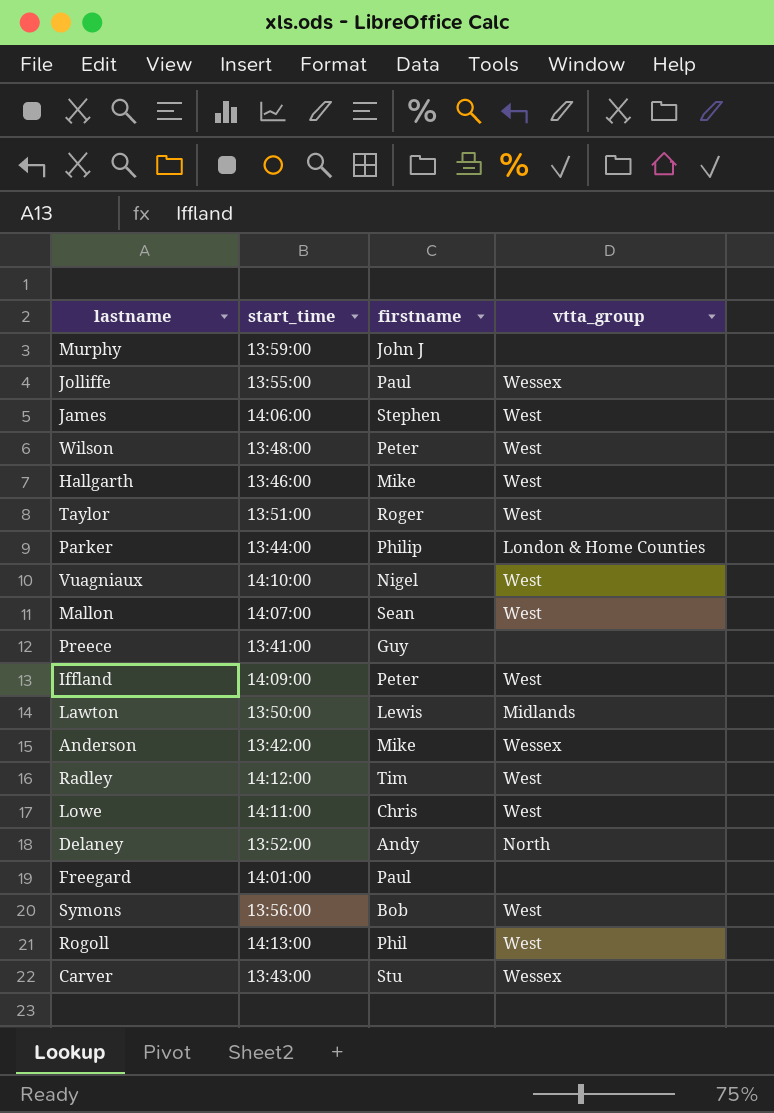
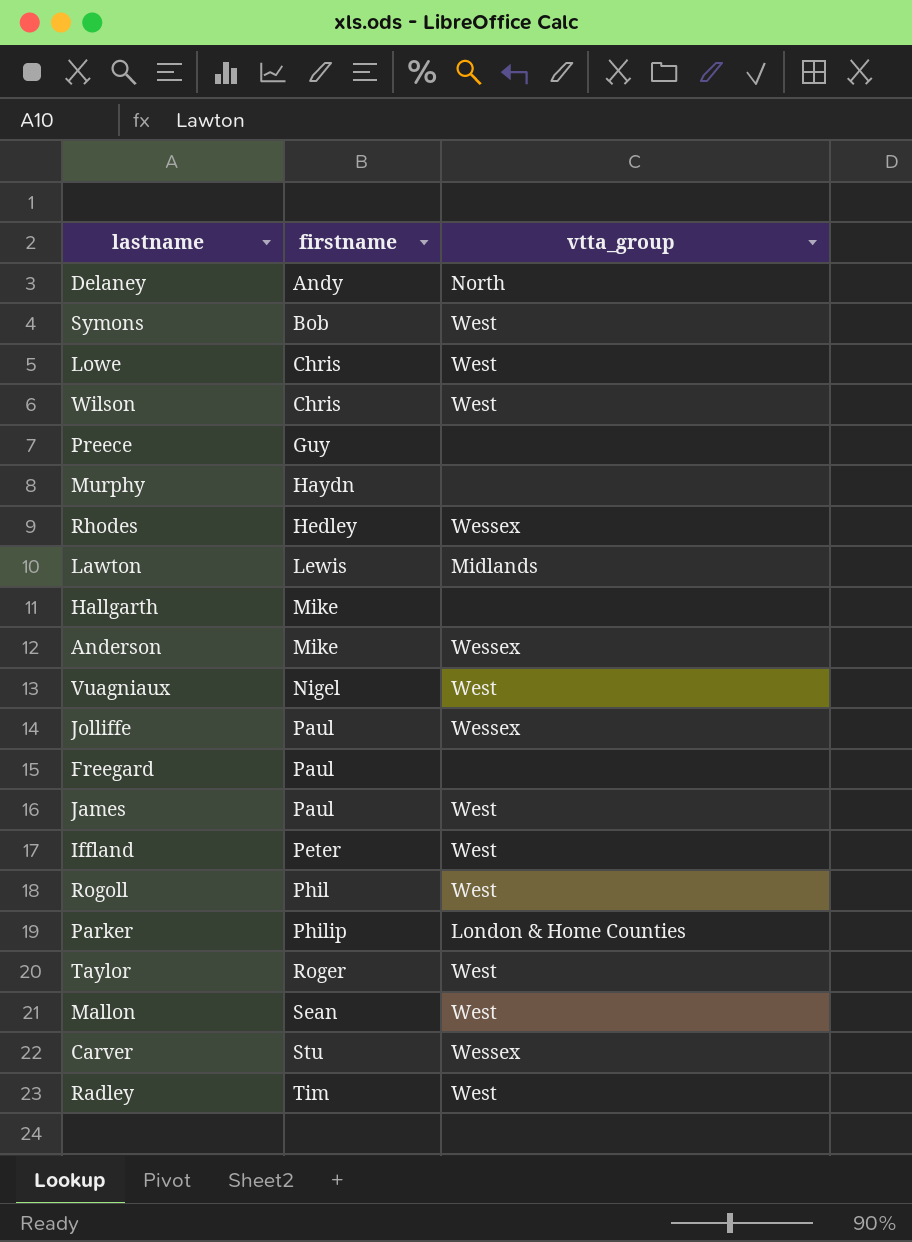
row order: none -> firstname ascending
column start_time | position: 2 -> none
Wilson | firstname: Peter -> Chris
Murphy | firstname: John J -> Haydn
row Rhodes: none -> Hedley | Wessex
Hallgarth | vtta_group: West -> none
James | firstname: Stephen -> Paul

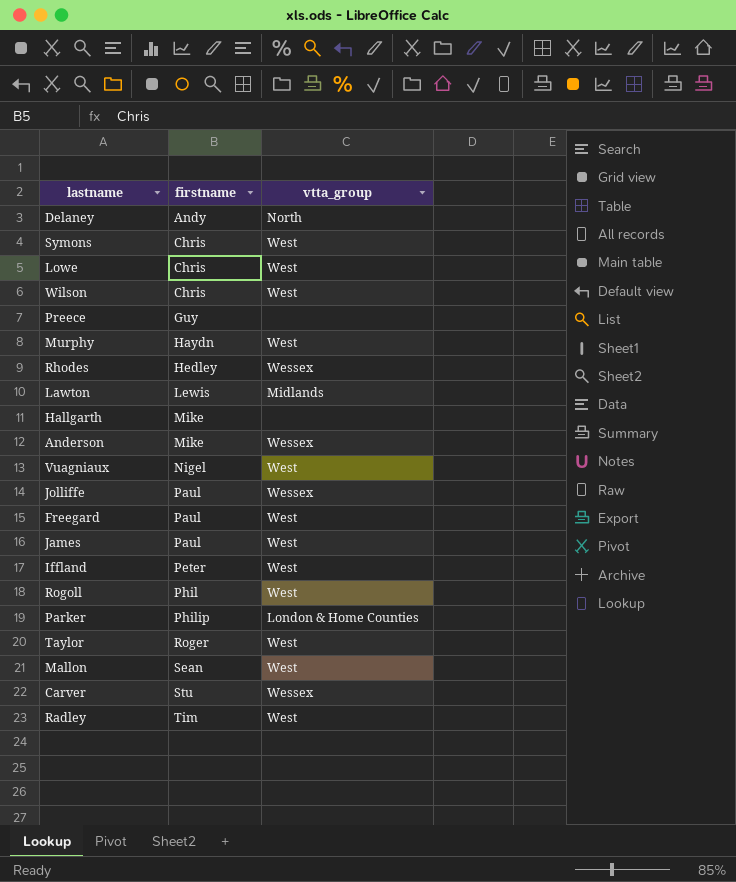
Symons | firstname: Bob -> Chris
Murphy | vtta_group: none -> West
Freegard | vtta_group: none -> West

